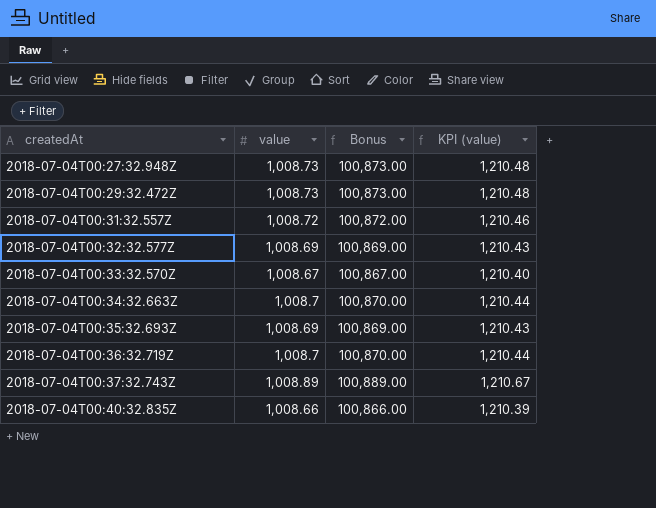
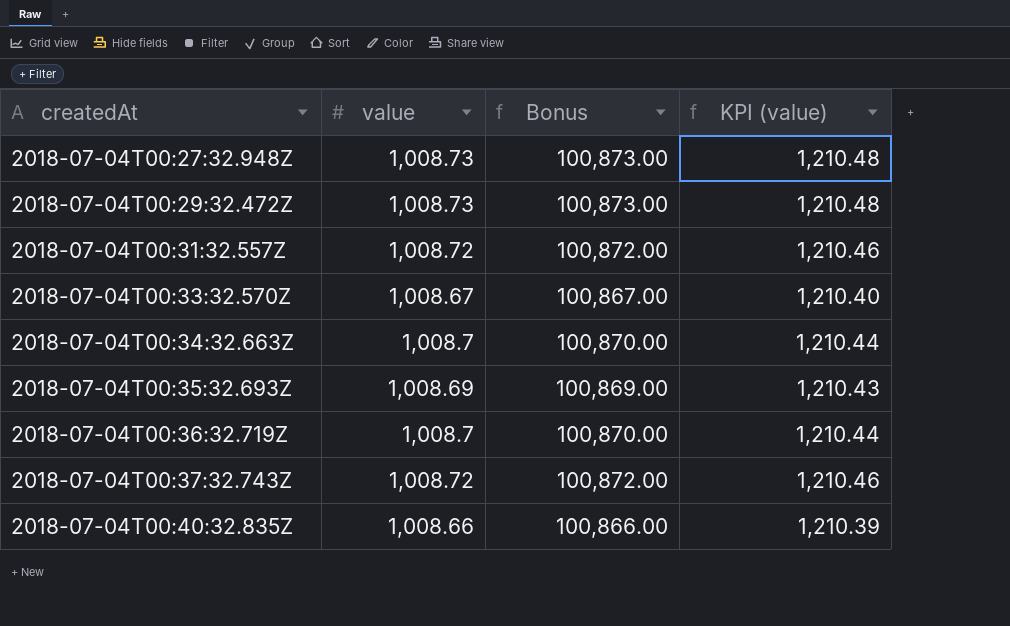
row 2018-07-04T00:32:32.577Z: 1,008.69 | 100,869.00 | 1,210.43 -> none
2018-07-04T00:37:32.743Z | value: 1,008.89 -> 1,008.72
2018-07-04T00:37:32.743Z | Bonus: 100,889.00 -> 100,872.00
2018-07-04T00:37:32.743Z | KPI (value): 1,210.67 -> 1,210.46

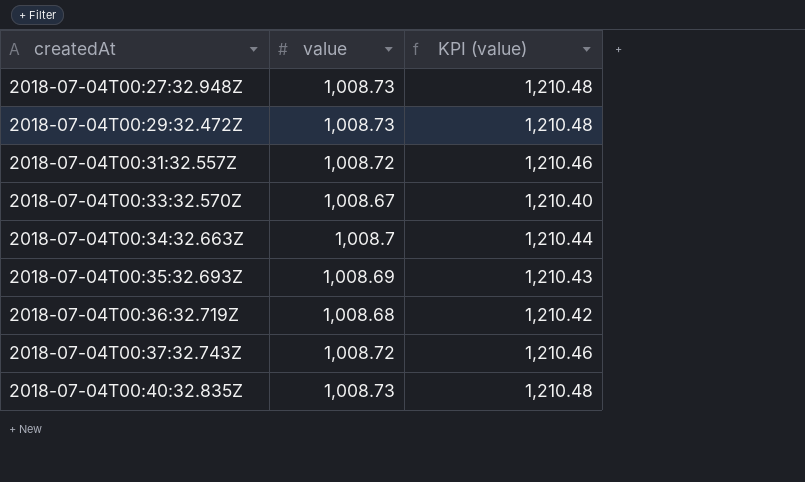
column Bonus | formula: [value] * 100 -> none
2018-07-04T00:36:32.719Z | value: 1,008.7 -> 1,008.68
2018-07-04T00:36:32.719Z | KPI (value): 1,210.44 -> 1,210.42
2018-07-04T00:40:32.835Z | value: 1,008.66 -> 1,008.73
2018-07-04T00:40:32.835Z | KPI (value): 1,210.39 -> 1,210.48

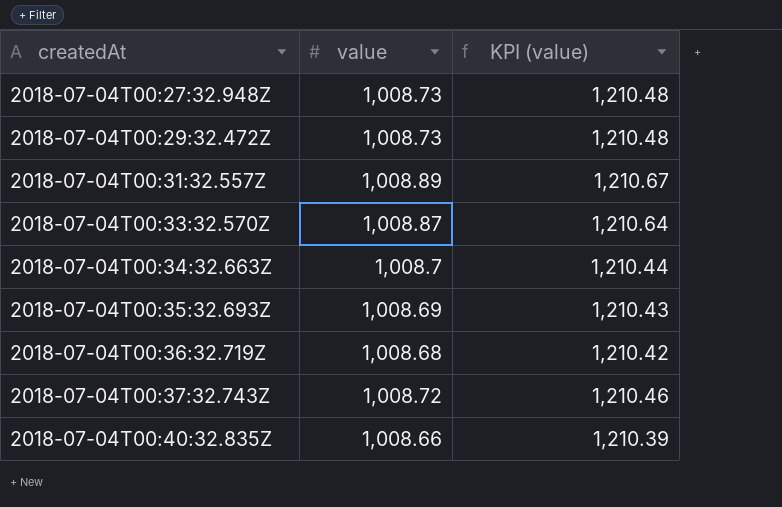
2018-07-04T00:31:32.557Z | value: 1,008.72 -> 1,008.89
2018-07-04T00:31:32.557Z | KPI (value): 1,210.46 -> 1,210.67
2018-07-04T00:33:32.570Z | value: 1,008.67 -> 1,008.87
2018-07-04T00:33:32.570Z | KPI (value): 1,210.40 -> 1,210.64
2018-07-04T00:40:32.835Z | value: 1,008.73 -> 1,008.66
2018-07-04T00:40:32.835Z | KPI (value): 1,210.48 -> 1,210.39

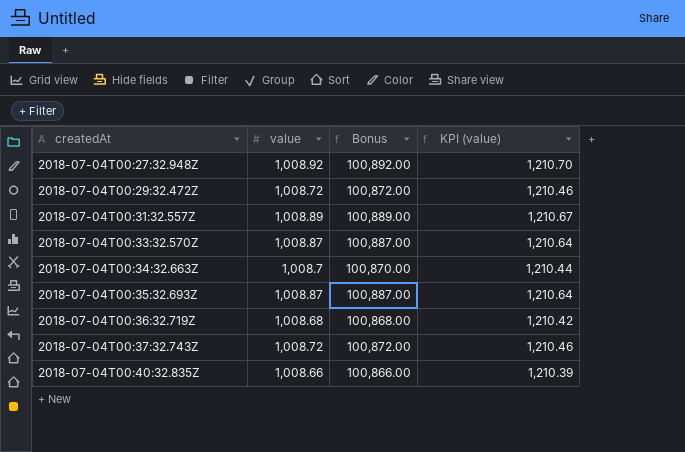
column Bonus | formula: none -> [value] * 100
2018-07-04T00:27:32.948Z | value: 1,008.73 -> 1,008.92
2018-07-04T00:27:32.948Z | KPI (value): 1,210.48 -> 1,210.70
2018-07-04T00:29:32.472Z | value: 1,008.73 -> 1,008.72
2018-07-04T00:29:32.472Z | KPI (value): 1,210.48 -> 1,210.46
2018-07-04T00:35:32.693Z | value: 1,008.69 -> 1,008.87
2018-07-04T00:35:32.693Z | KPI (value): 1,210.43 -> 1,210.64

